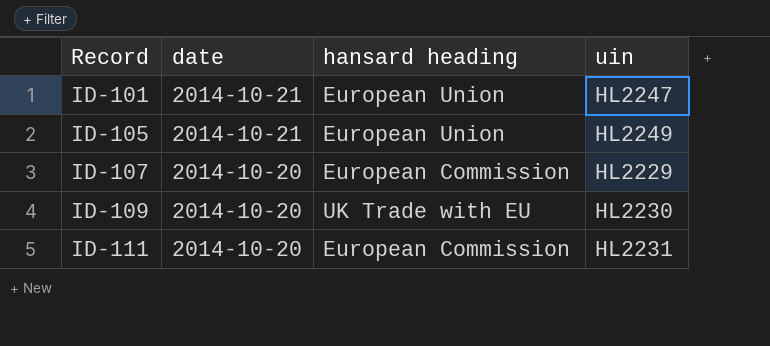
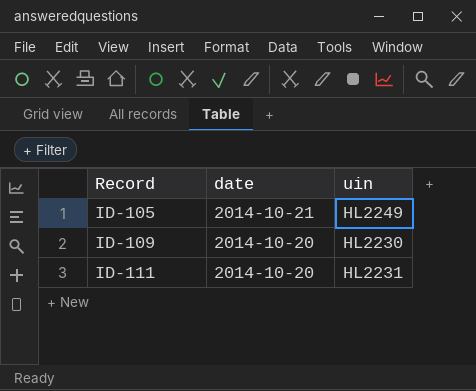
column hansard heading | position: 3 -> none
row ID-101: 2014-10-21 | European Union | HL2247 -> none
row ID-107: 2014-10-20 | European Commission | HL2229 -> none

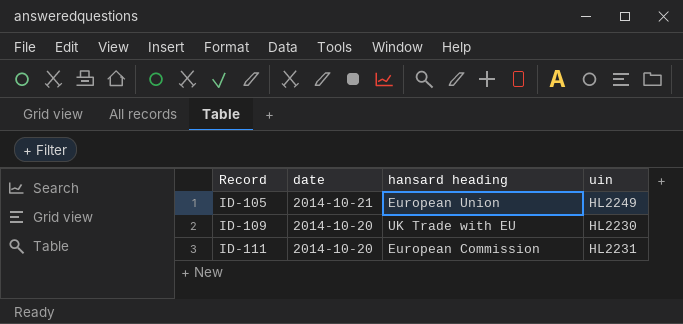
column hansard heading | position: none -> 3

